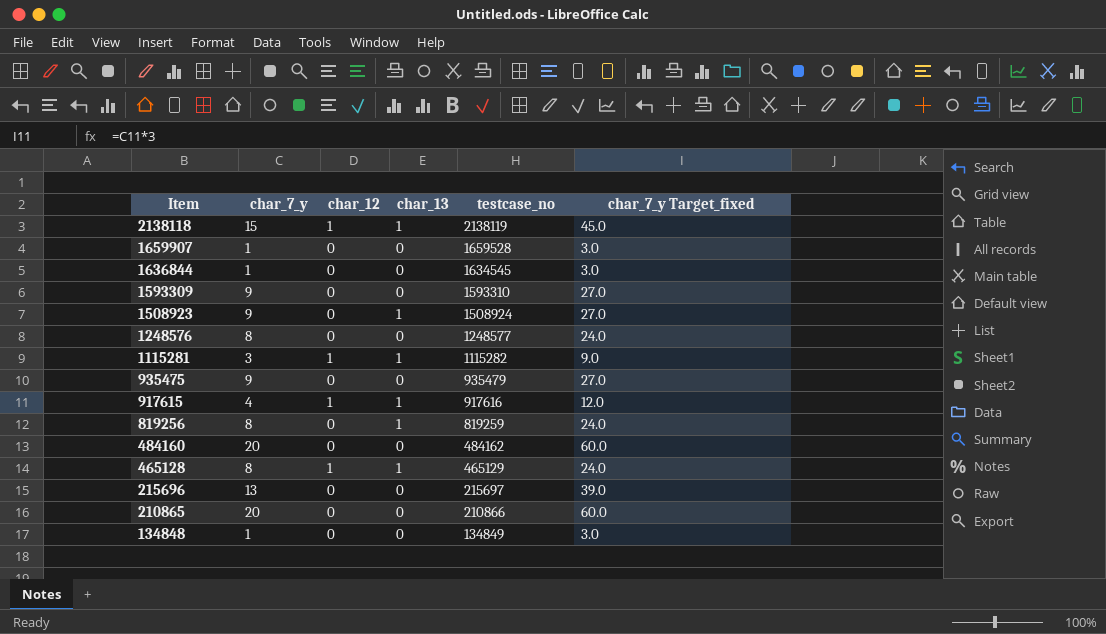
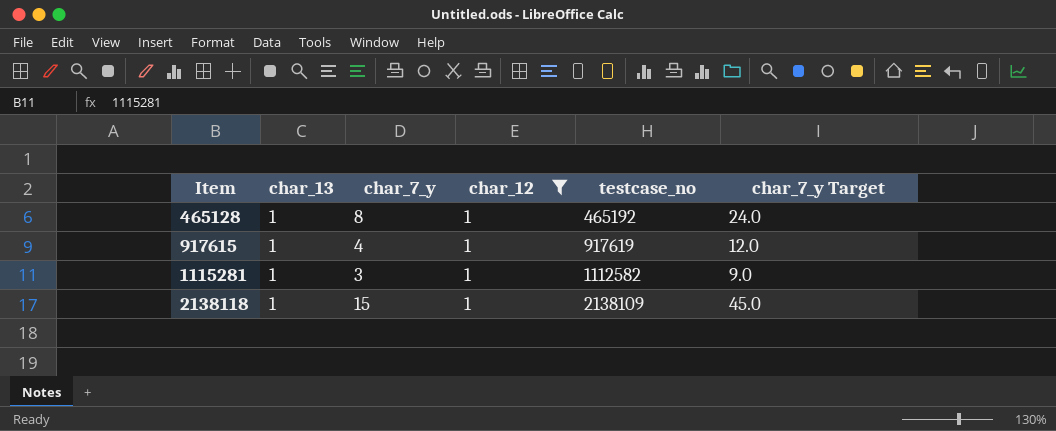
filter: none -> char_12 = 1
row order: Item descending -> Item ascending
column char_13 | position: 4 -> 2
column name: char_7_y Target_fixed -> char_7_y Target
465128 | testcase_no: 465129 -> 465192
917615 | testcase_no: 917616 -> 917619
1115281 | testcase_no: 1115282 -> 1112582
2138118 | testcase_no: 2138119 -> 2138109

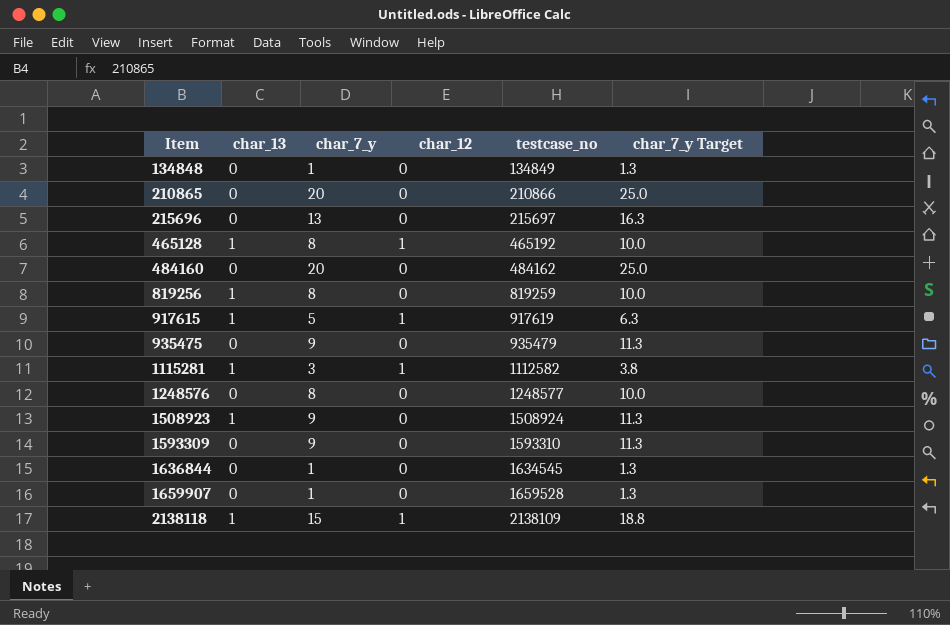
filter: char_12 = 1 -> none
column char_7_y Target | formula: [char_7_y] * 3 -> [char_7_y] * 1.25
917615 | char_7_y: 4 -> 5

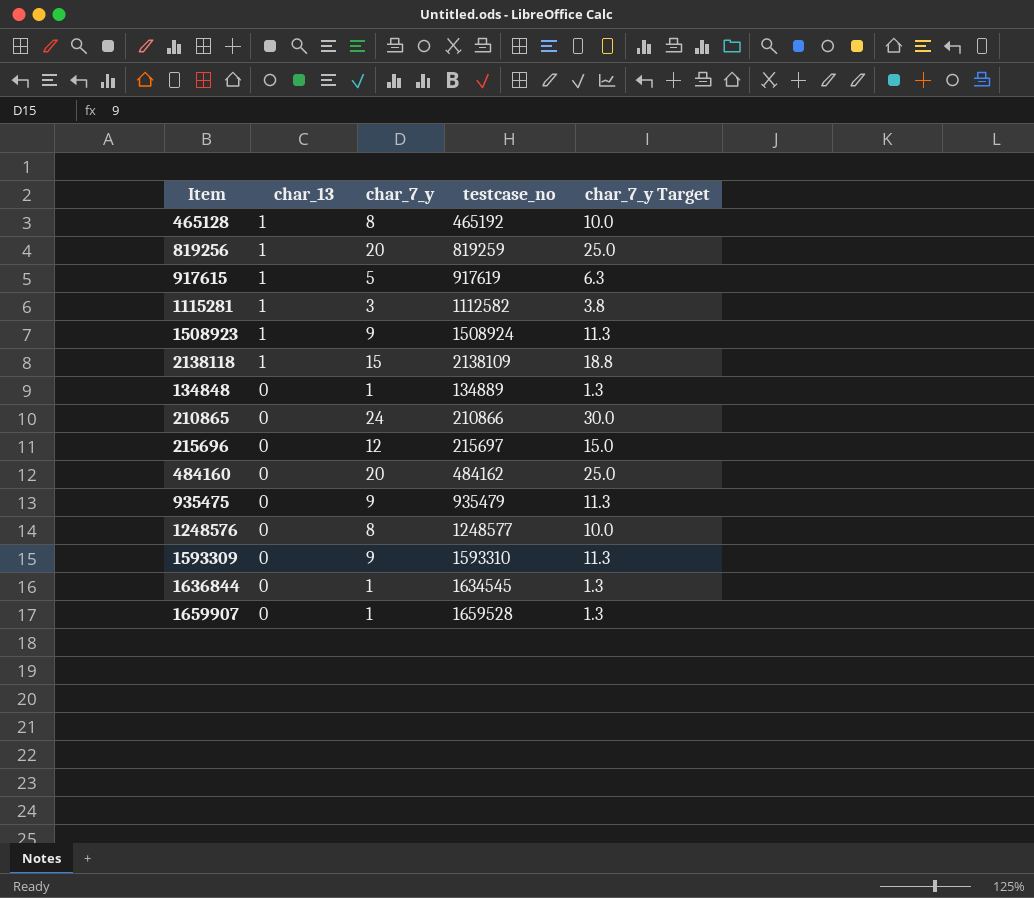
row order: Item ascending -> char_13 descending
column char_12 | position: 4 -> none
819256 | char_7_y: 8 -> 20
819256 | char_7_y Target: 10.0 -> 25.0
134848 | testcase_no: 134849 -> 134889
210865 | char_7_y: 20 -> 24
210865 | char_7_y Target: 25.0 -> 30.0
215696 | char_7_y: 13 -> 12
215696 | char_7_y Target: 16.3 -> 15.0

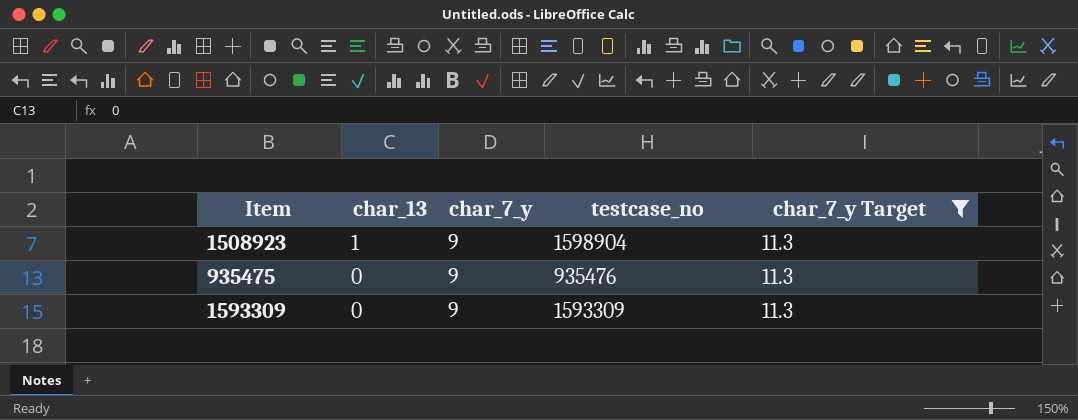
filter: none -> char_7_y Target = 11.3
1508923 | testcase_no: 1508924 -> 1598904
935475 | testcase_no: 935479 -> 935476
1593309 | testcase_no: 1593310 -> 1593309

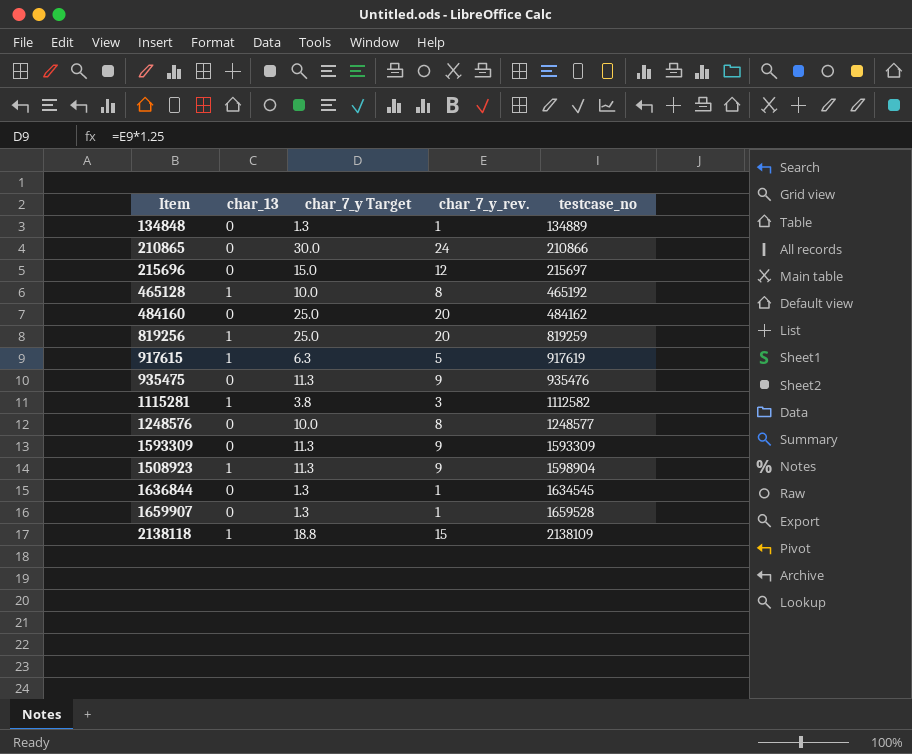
filter: char_7_y Target = 11.3 -> none
row order: char_13 descending -> testcase_no ascending
column char_7_y Target | position: 5 -> 3
column name: char_7_y -> char_7_y_rev.

